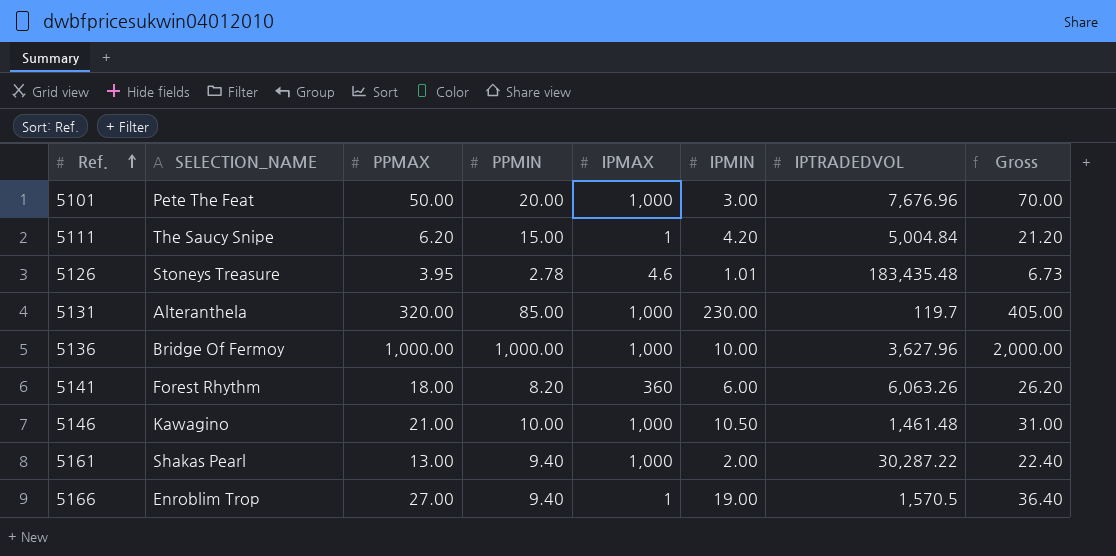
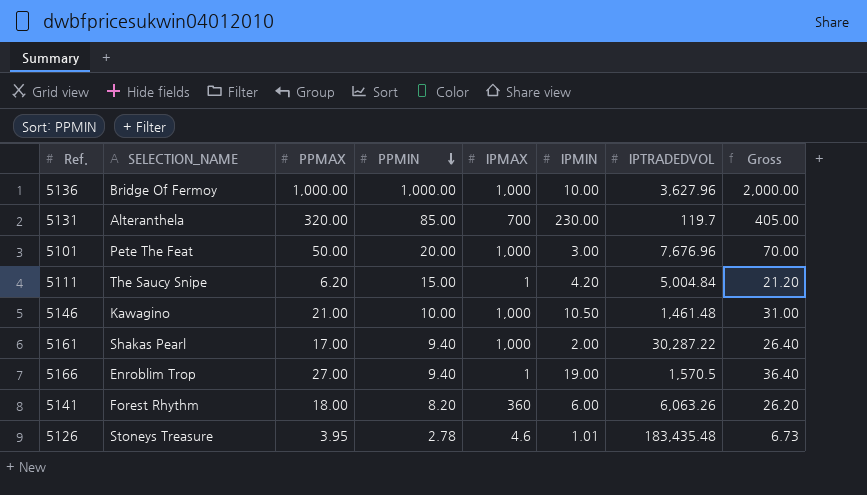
row order: Ref. ascending -> PPMIN descending
5131 | IPMAX: 1,000 -> 700
5161 | PPMAX: 13.00 -> 17.00
5161 | Gross: 22.40 -> 26.40

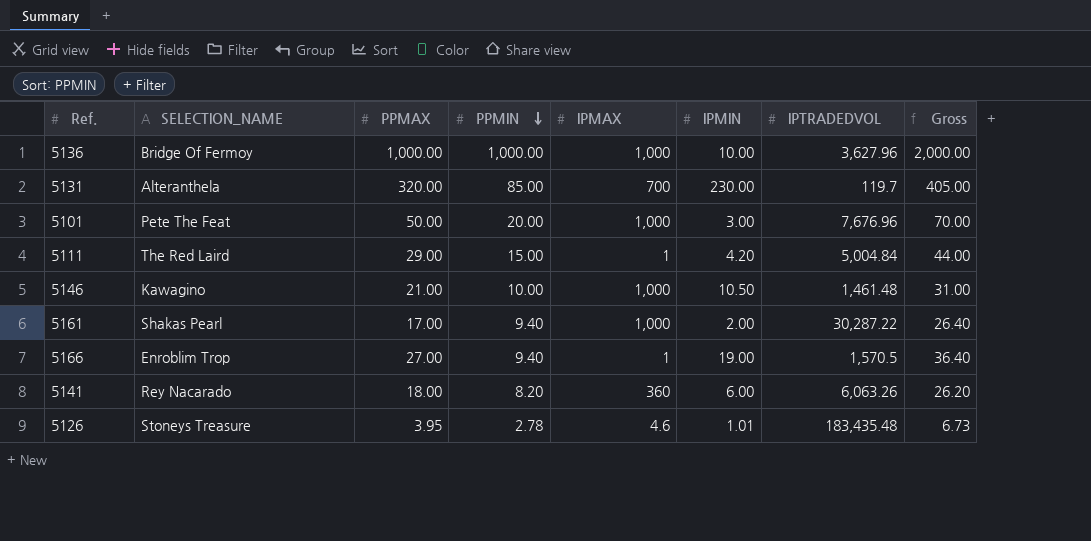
5111 | SELECTION_NAME: The Saucy Snipe -> The Red Laird
5111 | PPMAX: 6.20 -> 29.00
5111 | Gross: 21.20 -> 44.00
5141 | SELECTION_NAME: Forest Rhythm -> Rey Nacarado

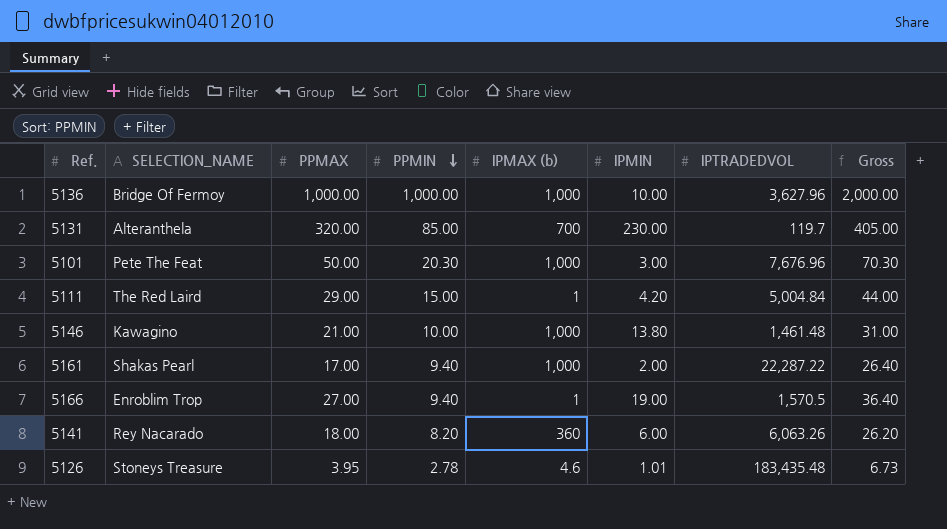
column name: IPMAX -> IPMAX (b)
5101 | PPMIN: 20.00 -> 20.30
5101 | Gross: 70.00 -> 70.30
5146 | IPMIN: 10.50 -> 13.80
5161 | IPTRADEDVOL: 30,287.22 -> 22,287.22

